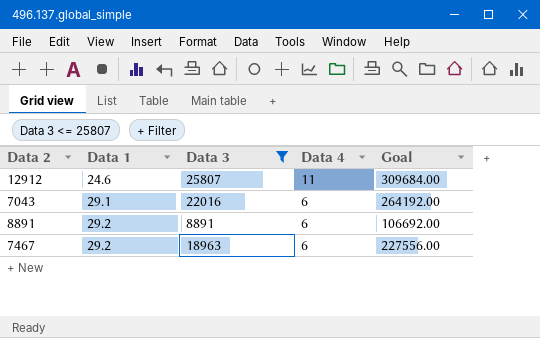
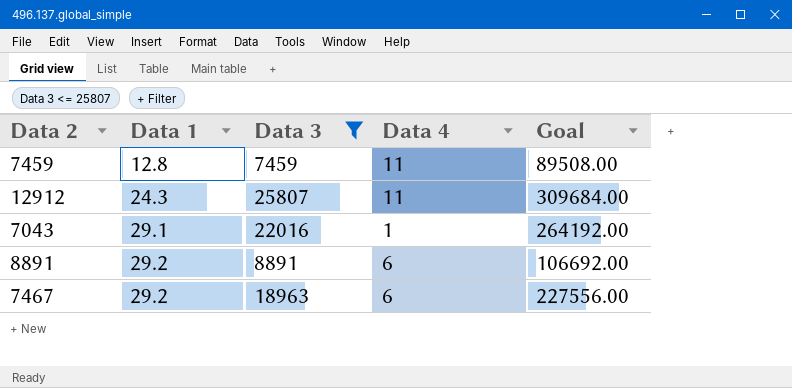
row 7459: none -> 12.8 | 7459 | 11 | 89508.00
12912 | Data 1: 24.6 -> 24.3
7043 | Data 4: 6 -> 1

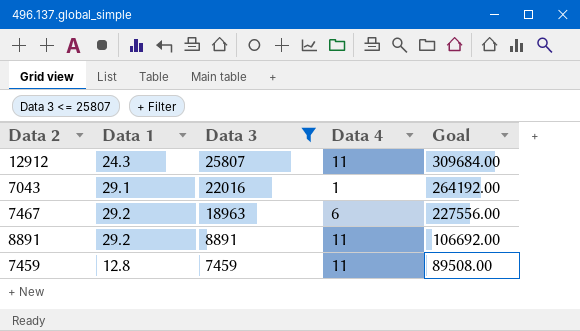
row order: Data 1 ascending -> Data 3 descending
8891 | Data 4: 6 -> 11

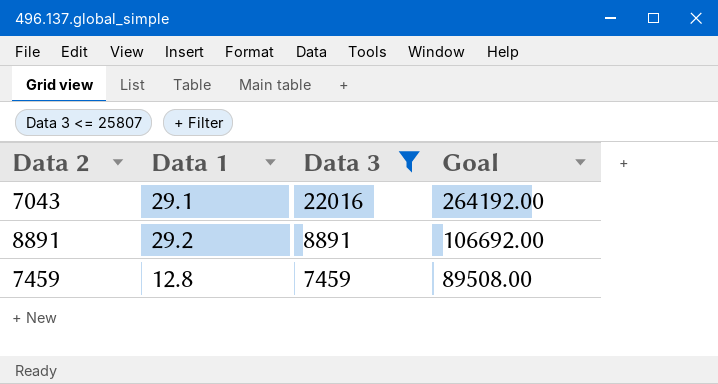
column Data 4 | position: 4 -> none
row 12912: 24.3 | 25807 | 11 | 309684.00 -> none
row 7467: 29.2 | 18963 | 6 | 227556.00 -> none

